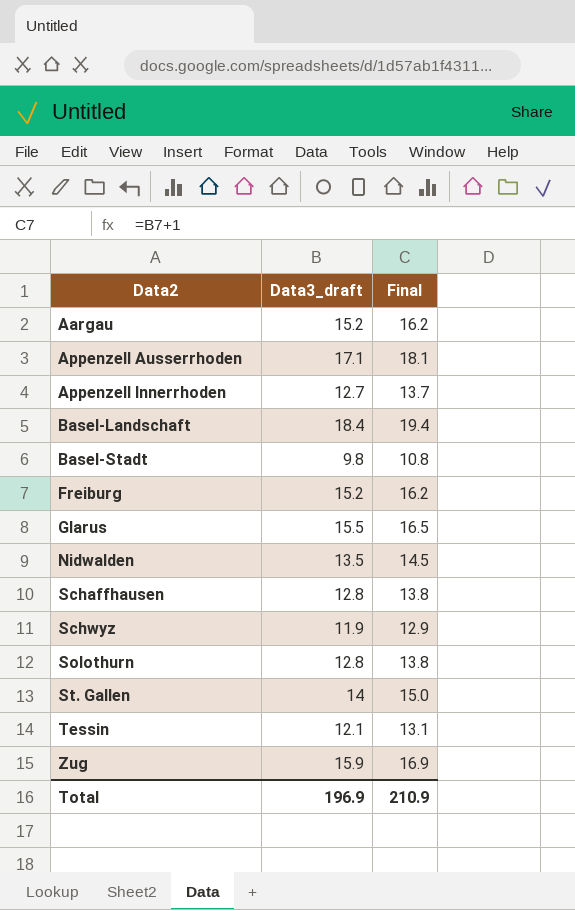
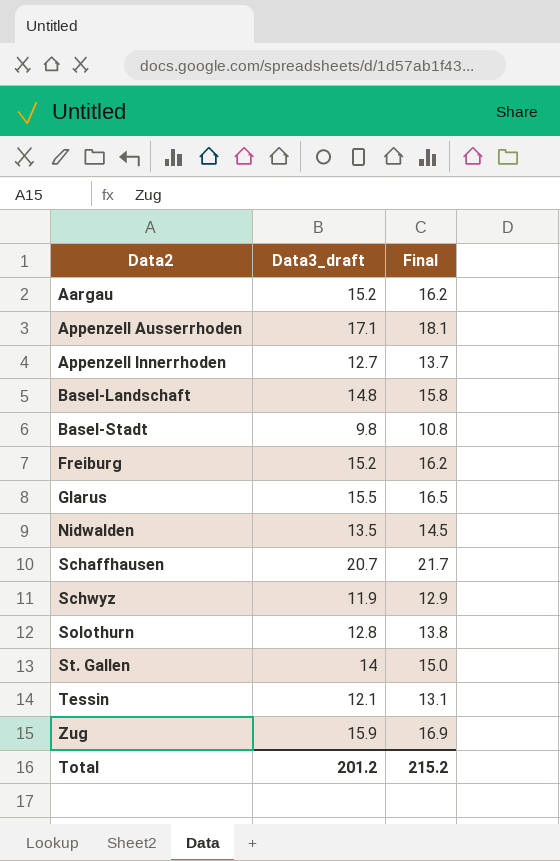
Basel-Landschaft | Data3_draft: 18.4 -> 14.8
Basel-Landschaft | Final: 19.4 -> 15.8
Schaffhausen | Data3_draft: 12.8 -> 20.7
Schaffhausen | Final: 13.8 -> 21.7
Total | Data3_draft: 196.9 -> 201.2
Total | Final: 210.9 -> 215.2

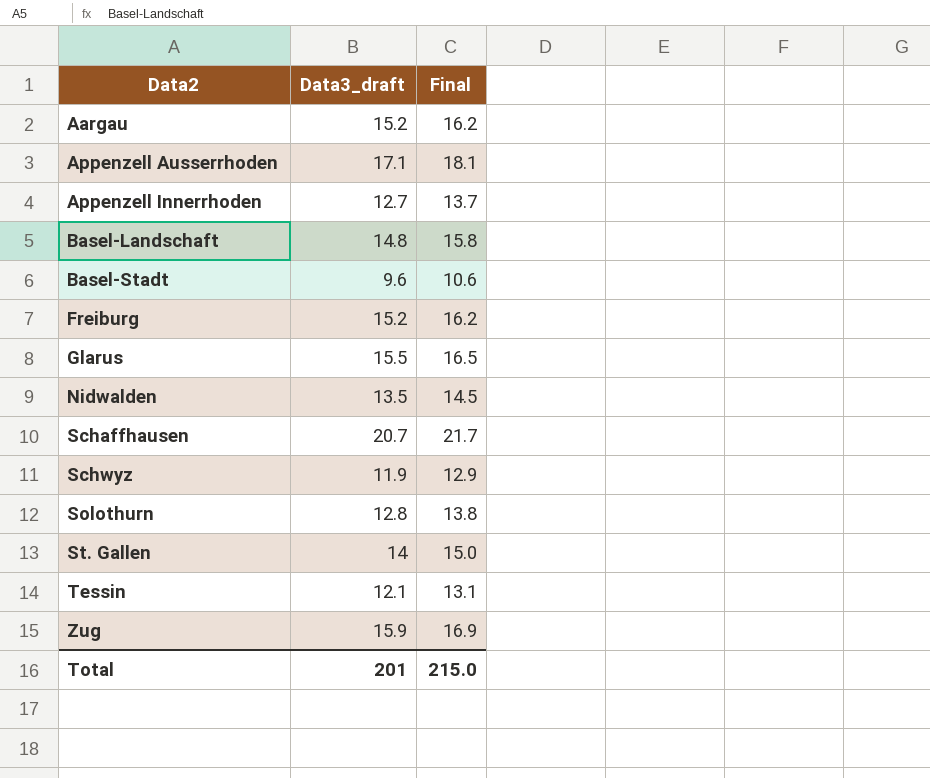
Basel-Stadt | Data3_draft: 9.8 -> 9.6
Basel-Stadt | Final: 10.8 -> 10.6
Total | Data3_draft: 201.2 -> 201
Total | Final: 215.2 -> 215.0

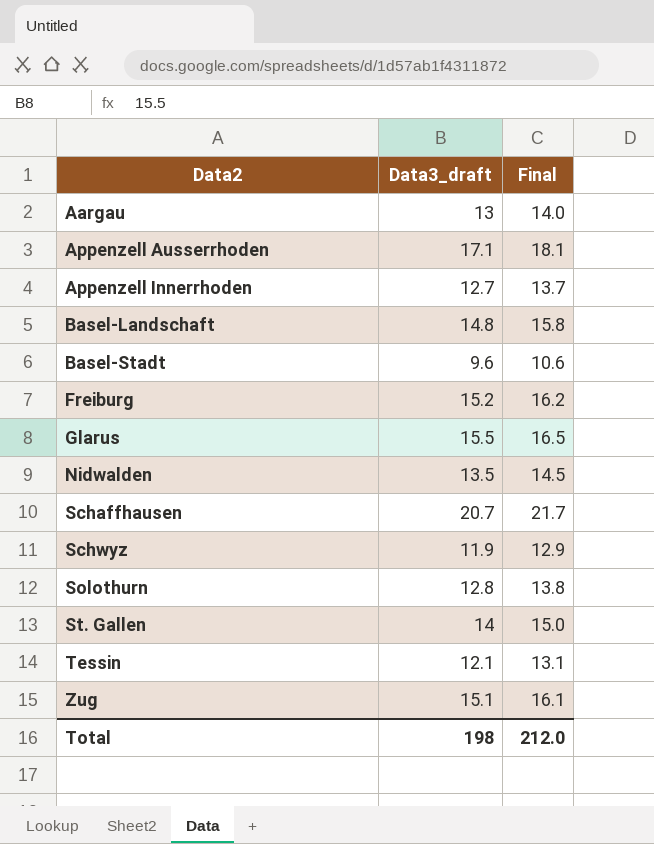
Aargau | Data3_draft: 15.2 -> 13
Aargau | Final: 16.2 -> 14.0
Zug | Data3_draft: 15.9 -> 15.1
Zug | Final: 16.9 -> 16.1
Total | Data3_draft: 201 -> 198
Total | Final: 215.0 -> 212.0

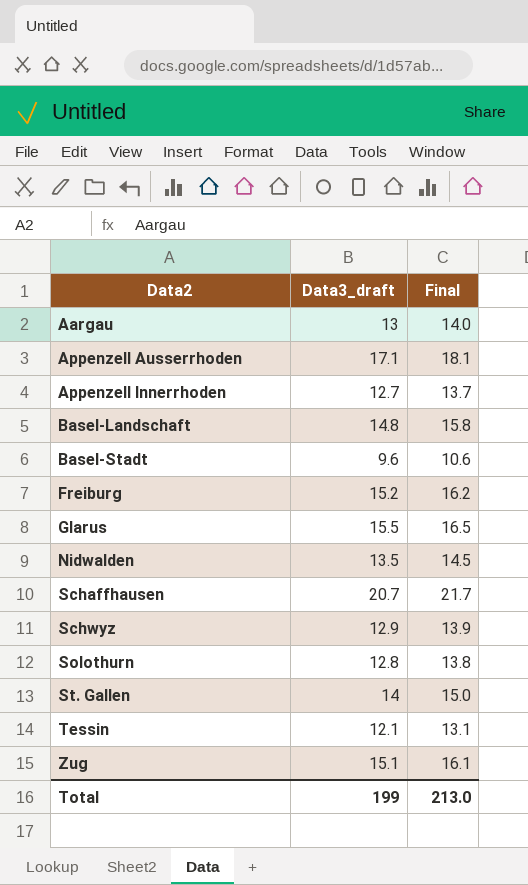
Schwyz | Data3_draft: 11.9 -> 12.9
Schwyz | Final: 12.9 -> 13.9
Total | Data3_draft: 198 -> 199
Total | Final: 212.0 -> 213.0

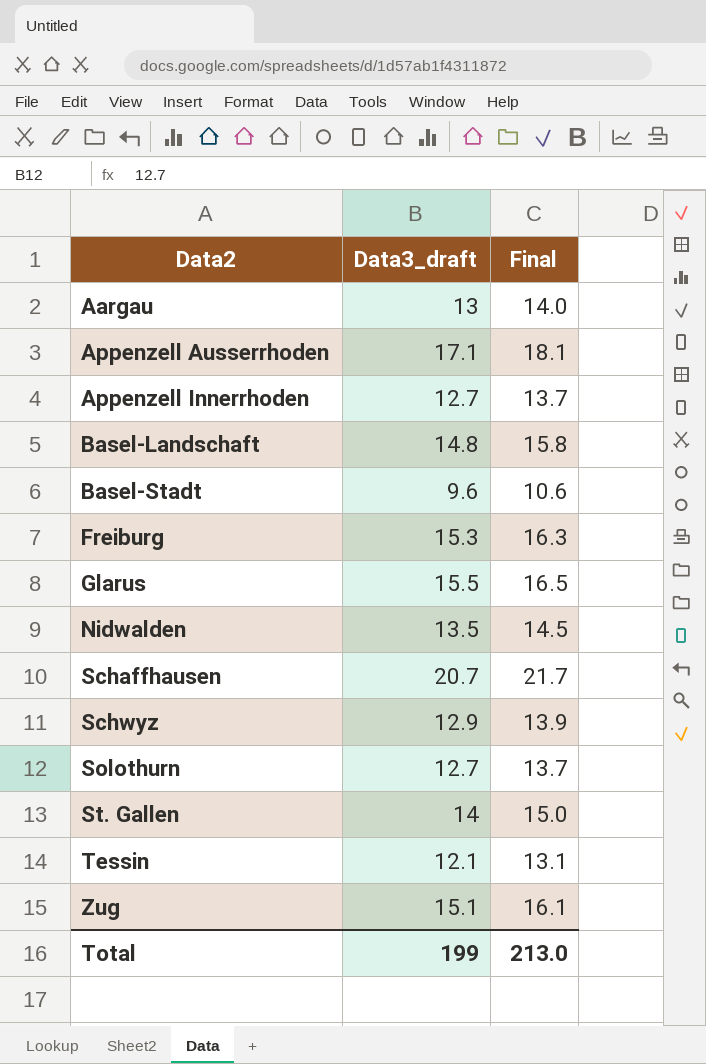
Freiburg | Data3_draft: 15.2 -> 15.3
Freiburg | Final: 16.2 -> 16.3
Solothurn | Data3_draft: 12.8 -> 12.7
Solothurn | Final: 13.8 -> 13.7

